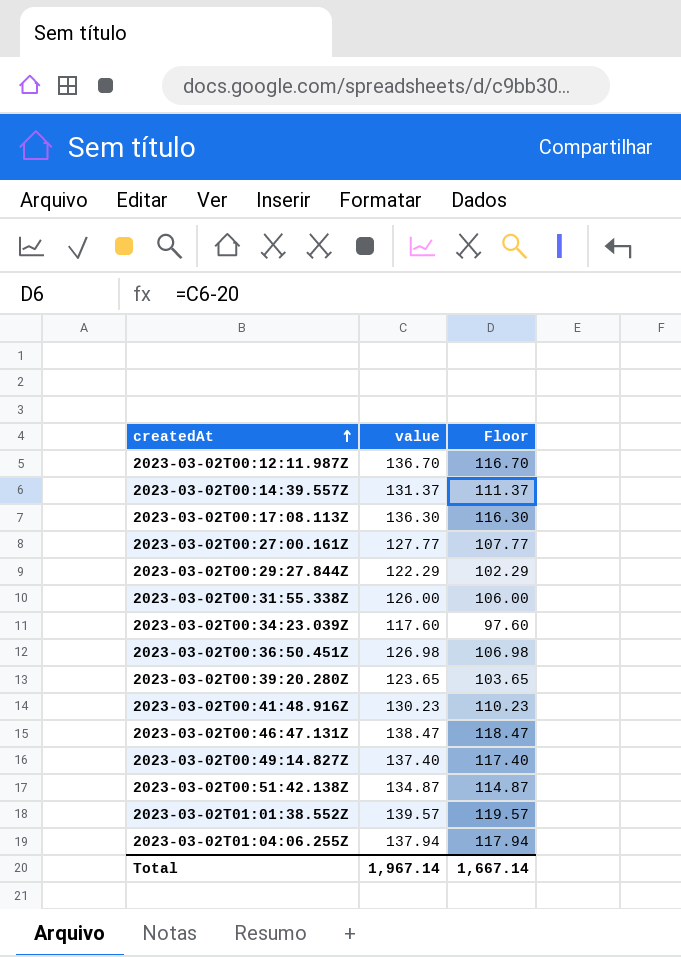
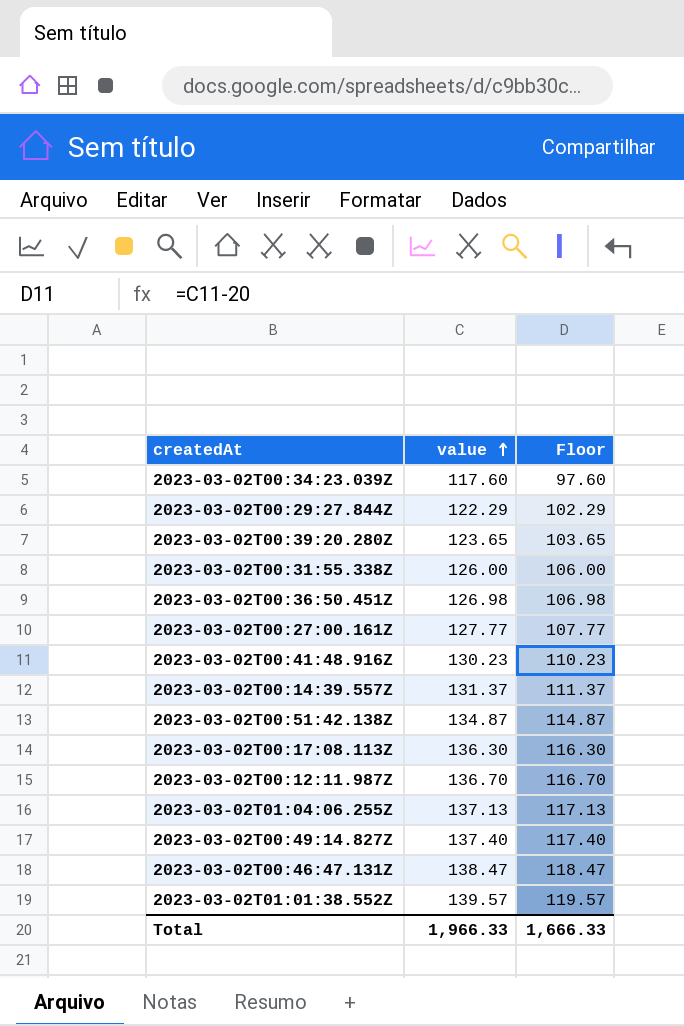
row order: createdAt ascending -> value ascending
2023-03-02T01:04:06.255Z | value: 137.94 -> 137.13
2023-03-02T01:04:06.255Z | Floor: 117.94 -> 117.13
Total | value: 1,967.14 -> 1,966.33
Total | Floor: 1,667.14 -> 1,666.33

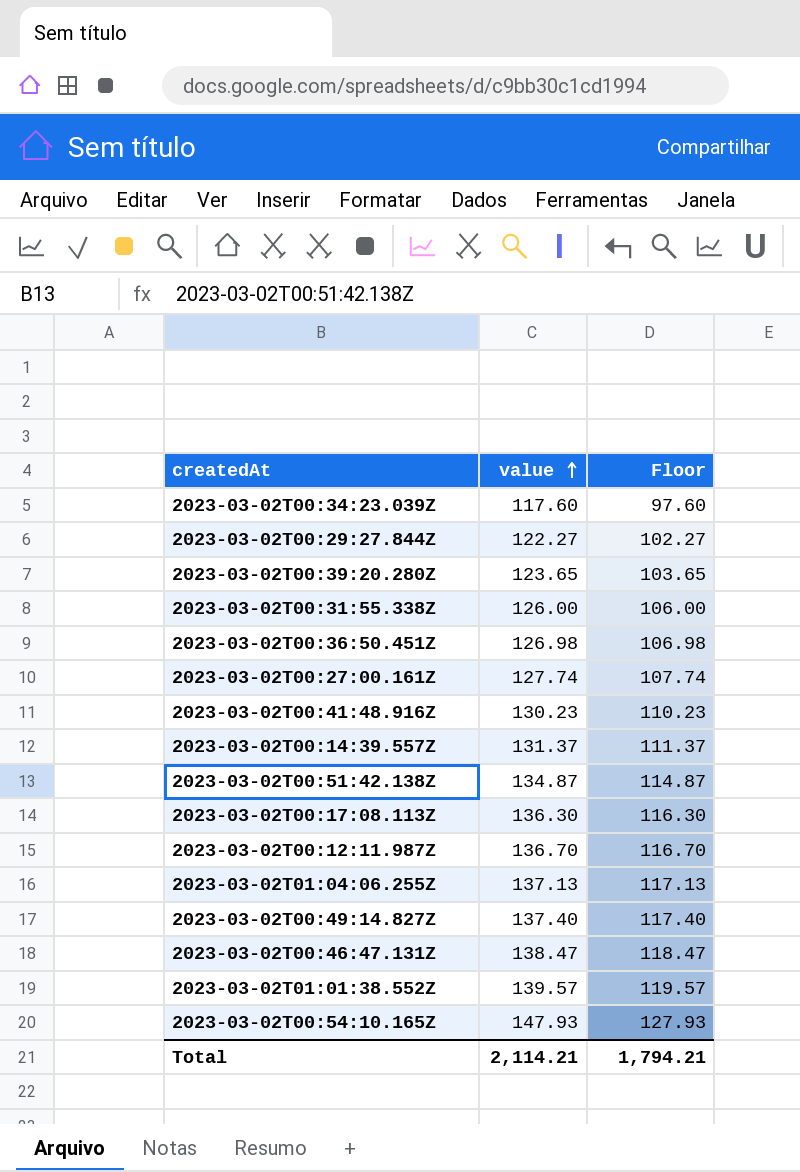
2023-03-02T00:29:27.844Z | value: 122.29 -> 122.27
2023-03-02T00:29:27.844Z | Floor: 102.29 -> 102.27
2023-03-02T00:27:00.161Z | value: 127.77 -> 127.74
2023-03-02T00:27:00.161Z | Floor: 107.77 -> 107.74
row 2023-03-02T00:54:10.165Z: none -> 147.93 | 127.93
Total | value: 1,966.33 -> 2,114.21
Total | Floor: 1,666.33 -> 1,794.21

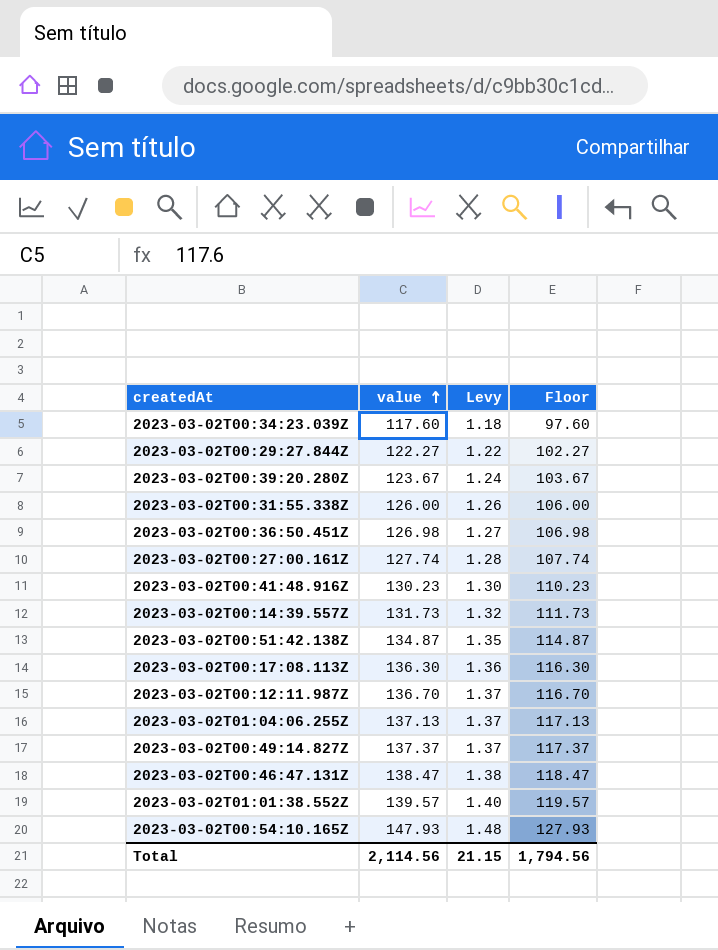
column Levy | formula: none -> [value] * 0.01
2023-03-02T00:39:20.280Z | value: 123.65 -> 123.67
2023-03-02T00:39:20.280Z | Floor: 103.65 -> 103.67
2023-03-02T00:14:39.557Z | value: 131.37 -> 131.73
2023-03-02T00:14:39.557Z | Floor: 111.37 -> 111.73
2023-03-02T00:49:14.827Z | value: 137.40 -> 137.37
2023-03-02T00:49:14.827Z | Floor: 117.40 -> 117.37
Total | value: 2,114.21 -> 2,114.56
Total | Floor: 1,794.21 -> 1,794.56

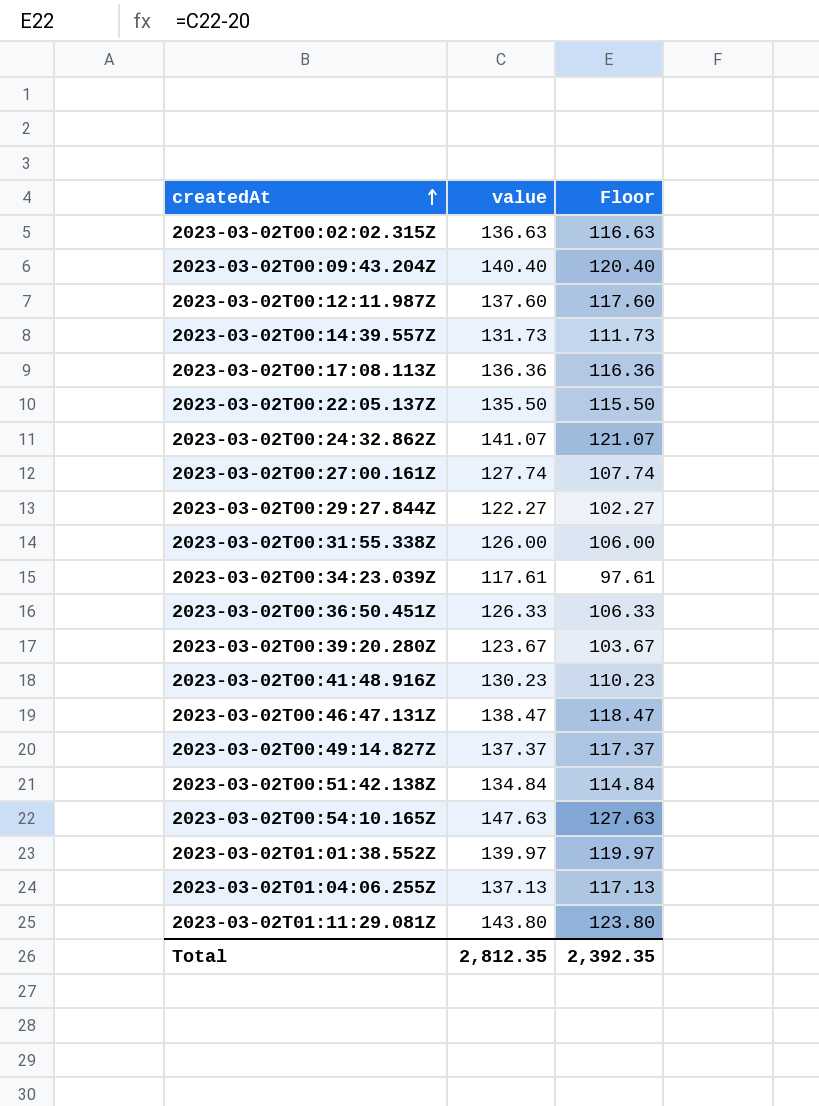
row order: value ascending -> createdAt ascending
column Levy | formula: [value] * 0.01 -> none
row 2023-03-02T00:02:02.315Z: none -> 136.63 | 116.63
row 2023-03-02T00:09:43.204Z: none -> 140.40 | 120.40
2023-03-02T00:12:11.987Z | value: 136.70 -> 137.60
2023-03-02T00:12:11.987Z | Floor: 116.70 -> 117.60
2023-03-02T00:17:08.113Z | value: 136.30 -> 136.36
2023-03-02T00:17:08.113Z | Floor: 116.30 -> 116.36
row 2023-03-02T00:22:05.137Z: none -> 135.50 | 115.50
row 2023-03-02T00:24:32.862Z: none -> 141.07 | 121.07
2023-03-02T00:34:23.039Z | value: 117.60 -> 117.61
2023-03-02T00:34:23.039Z | Floor: 97.60 -> 97.61
2023-03-02T00:36:50.451Z | value: 126.98 -> 126.33
2023-03-02T00:36:50.451Z | Floor: 106.98 -> 106.33
2023-03-02T00:51:42.138Z | value: 134.87 -> 134.84
2023-03-02T00:51:42.138Z | Floor: 114.87 -> 114.84
2023-03-02T00:54:10.165Z | value: 147.93 -> 147.63
2023-03-02T00:54:10.165Z | Floor: 127.93 -> 127.63
2023-03-02T01:01:38.552Z | value: 139.57 -> 139.97
2023-03-02T01:01:38.552Z | Floor: 119.57 -> 119.97
row 2023-03-02T01:11:29.081Z: none -> 143.80 | 123.80
Total | value: 2,114.56 -> 2,812.35
Total | Floor: 1,794.56 -> 2,392.35

